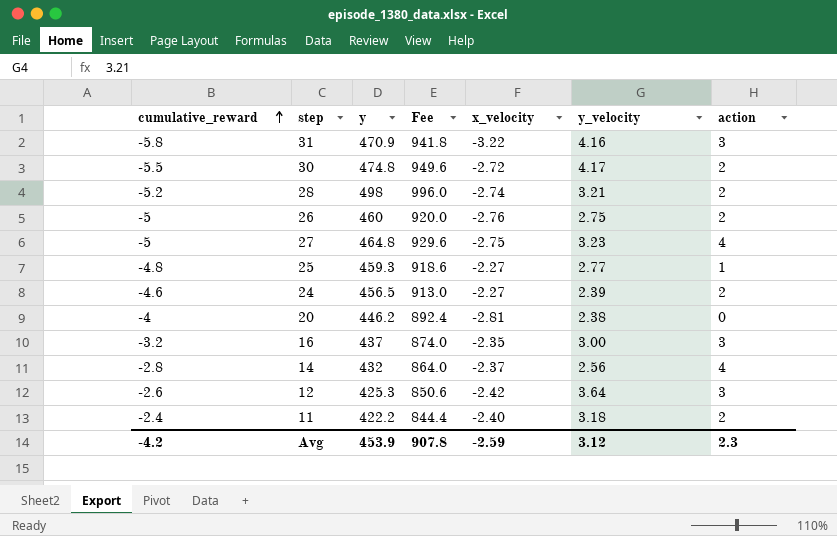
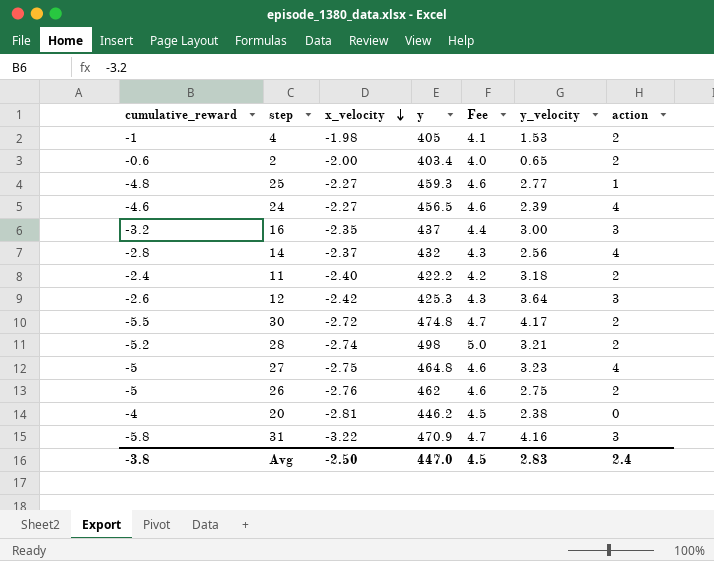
row order: cumulative_reward ascending -> x_velocity descending
column x_velocity | position: 5 -> 3
column Fee | formula: [y] * 2 -> [y] * 0.01
row 4: none -> -1 | -1.98 | 405 | 4.1 | 1.53 | 2
row 2: none -> -0.6 | -2.00 | 403.4 | 4.0 | 0.65 | 2
24 | action: 2 -> 4
26 | y: 460 -> 462
Avg | cumulative_reward: -4.2 -> -3.8
Avg | x_velocity: -2.59 -> -2.50
Avg | y: 453.9 -> 447.0
Avg | Fee: 907.8 -> 4.5
Avg | y_velocity: 3.12 -> 2.83
Avg | action: 2.3 -> 2.4

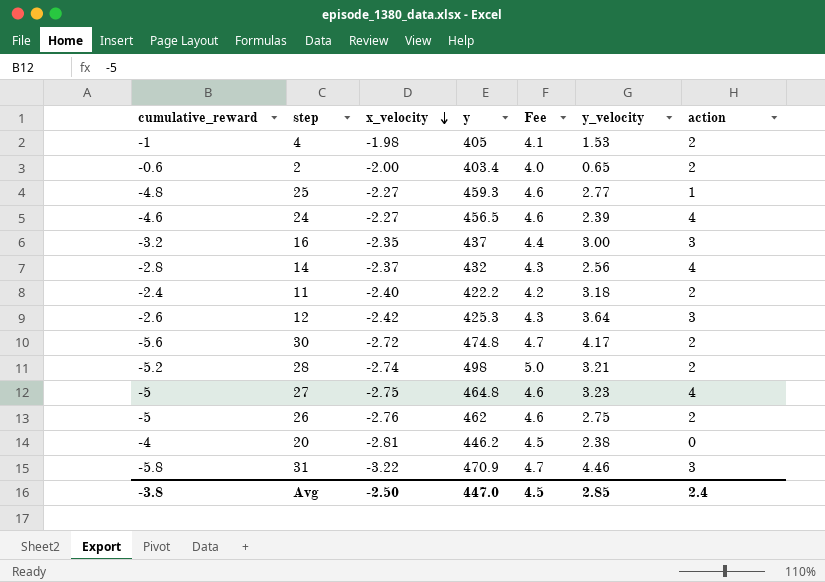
30 | cumulative_reward: -5.5 -> -5.6
31 | y_velocity: 4.16 -> 4.46
Avg | y_velocity: 2.83 -> 2.85

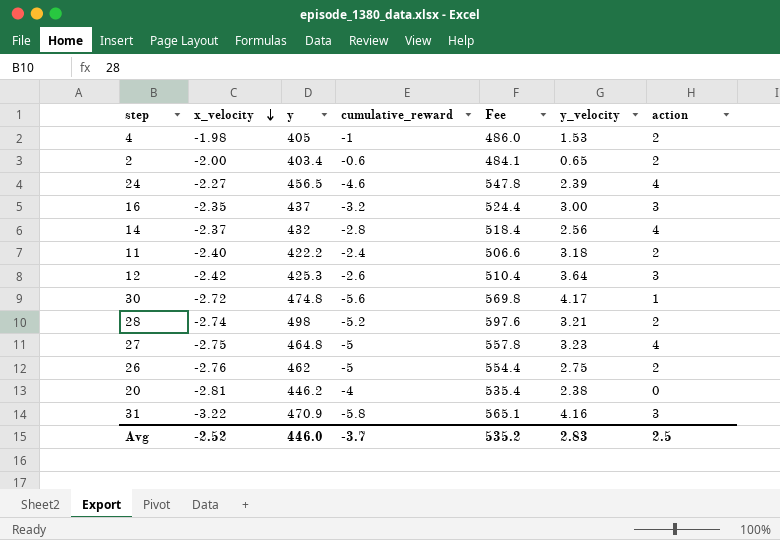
column cumulative_reward | position: 1 -> 4
column Fee | formula: [y] * 0.01 -> [y] * 1.2
row 25: -4.8 | -2.27 | 459.3 | 4.6 | 2.77 | 1 -> none
30 | action: 2 -> 1
31 | y_velocity: 4.46 -> 4.16
Avg | x_velocity: -2.50 -> -2.52
Avg | y: 447.0 -> 446.0
Avg | cumulative_reward: -3.8 -> -3.7
Avg | Fee: 4.5 -> 535.2
Avg | y_velocity: 2.85 -> 2.83
Avg | action: 2.4 -> 2.5

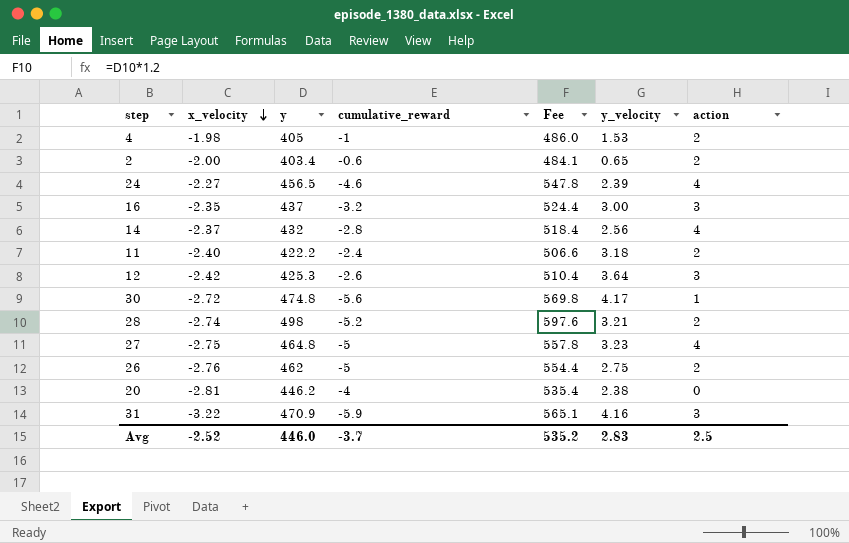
31 | cumulative_reward: -5.8 -> -5.9

